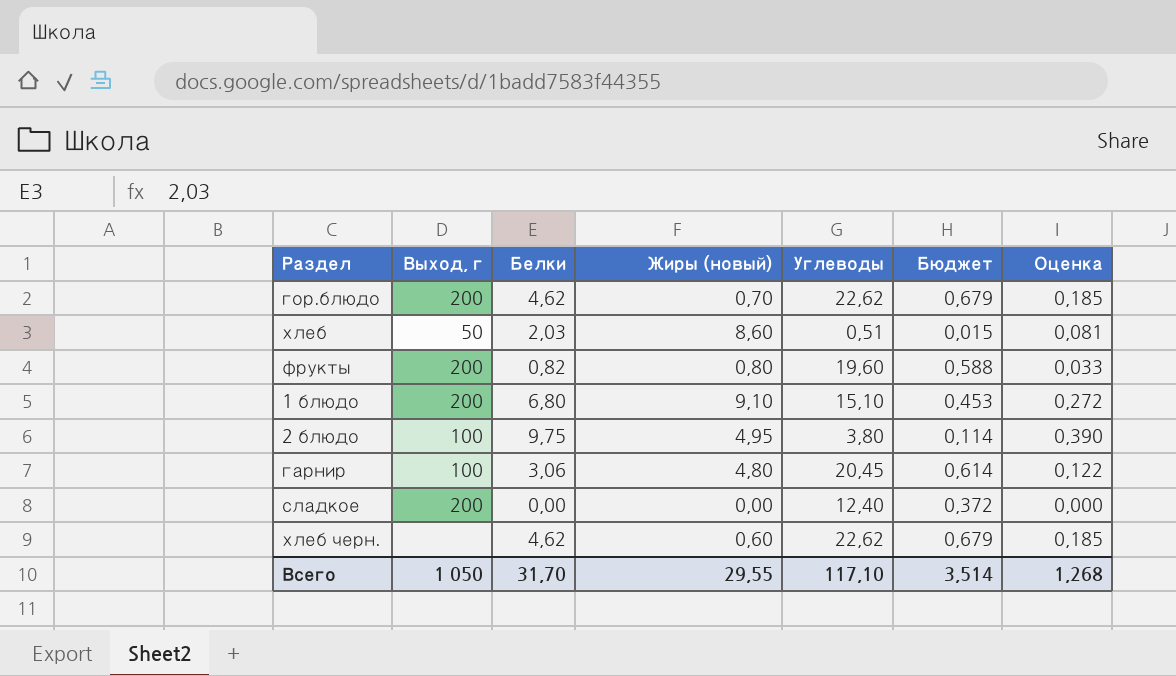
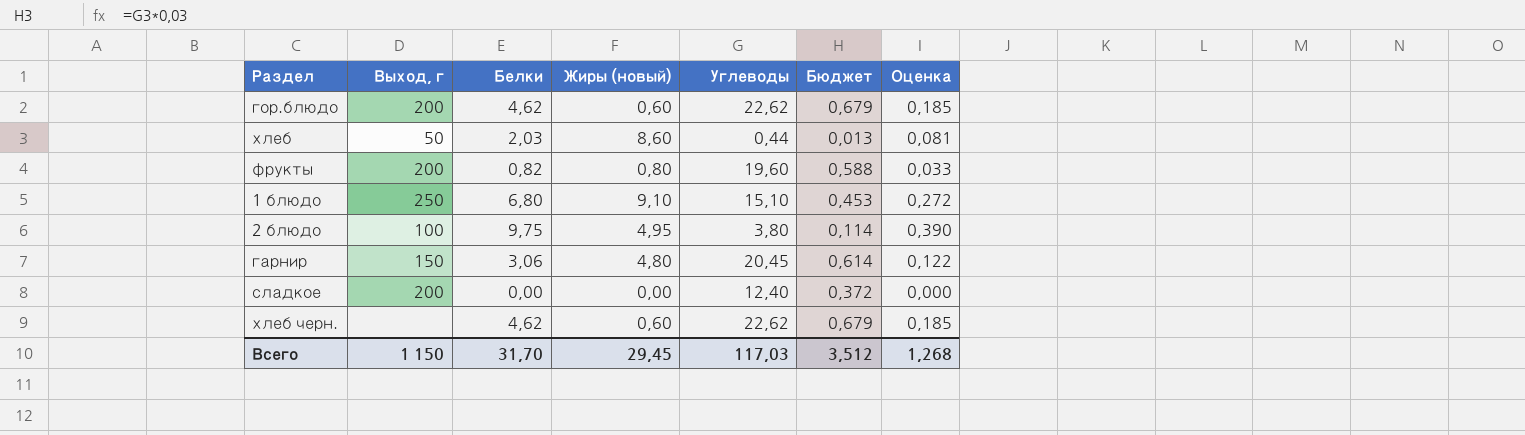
гор.блюдо | Жиры (новый): 0,70 -> 0,60
хлеб | Углеводы: 0,51 -> 0,44
хлеб | Бюджет: 0,015 -> 0,013
1 блюдо | Выход, г: 200 -> 250
гарнир | Выход, г: 100 -> 150
Всего | Выход, г: 1 050 -> 1 150
Всего | Жиры (новый): 29,55 -> 29,45
Всего | Углеводы: 117,10 -> 117,03
Всего | Бюджет: 3,514 -> 3,512

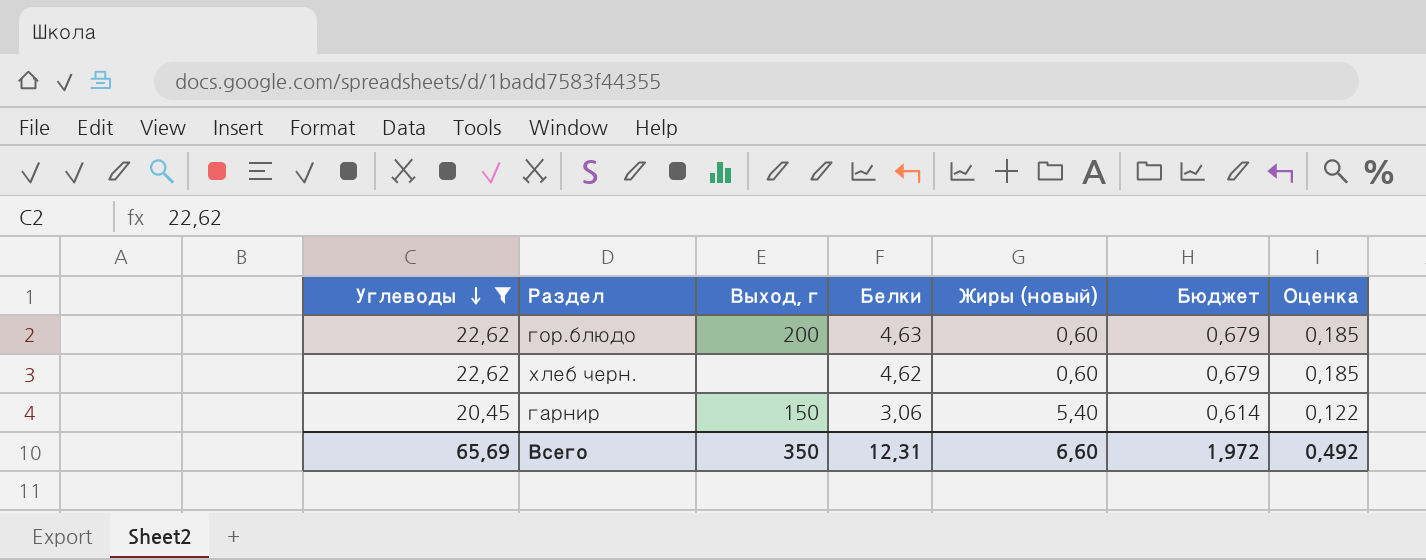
filter: none -> Углеводы >= 20,45
row order: none -> Углеводы descending
column Углеводы | position: 5 -> 1
гор.блюдо | Белки: 4,62 -> 4,63
гарнир | Жиры (новый): 4,80 -> 5,40
Всего | Углеводы: 117,03 -> 65,69
Всего | Выход, г: 1 150 -> 350
Всего | Белки: 31,70 -> 12,31
Всего | Жиры (новый): 29,45 -> 6,60
Всего | Бюджет: 3,512 -> 1,972
Всего | Оценка: 1,268 -> 0,492

